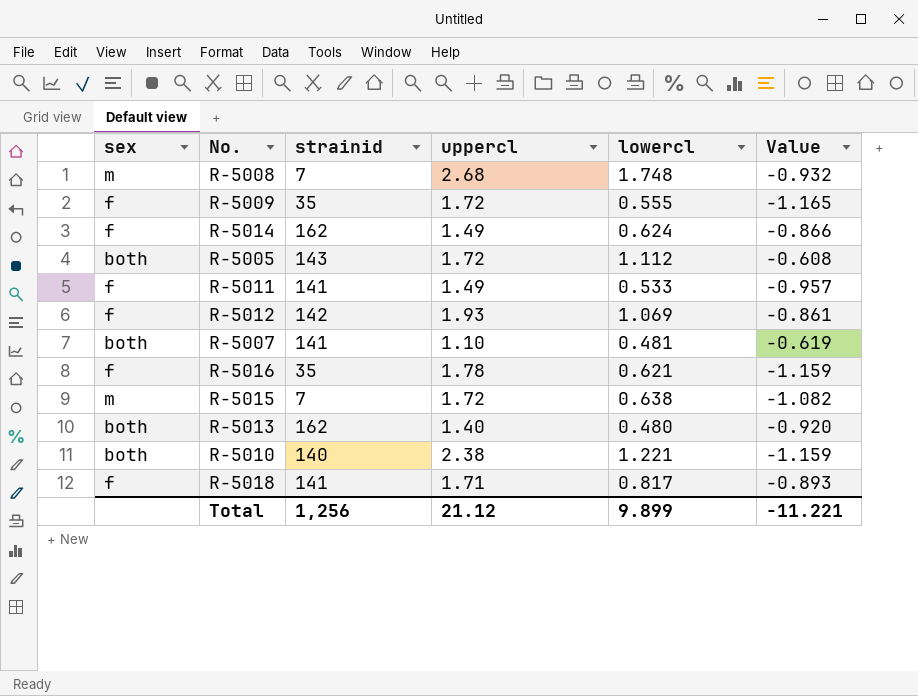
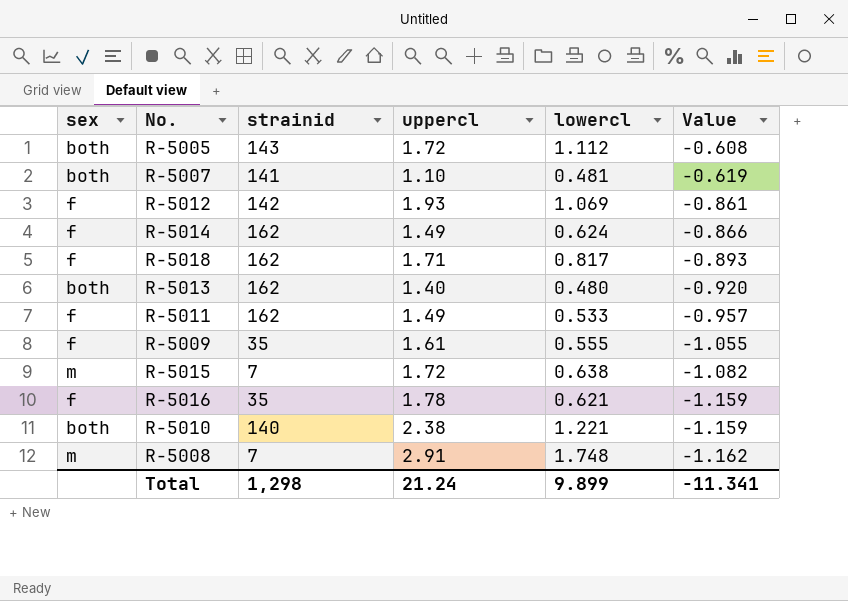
row order: none -> Value descending
R-5018 | strainid: 141 -> 162
R-5011 | strainid: 141 -> 162
R-5009 | uppercl: 1.72 -> 1.61
R-5009 | Value: -1.165 -> -1.055
R-5008 | uppercl: 2.68 -> 2.91
R-5008 | Value: -0.932 -> -1.162
Total | strainid: 1,256 -> 1,298
Total | uppercl: 21.12 -> 21.24
Total | Value: -11.221 -> -11.341

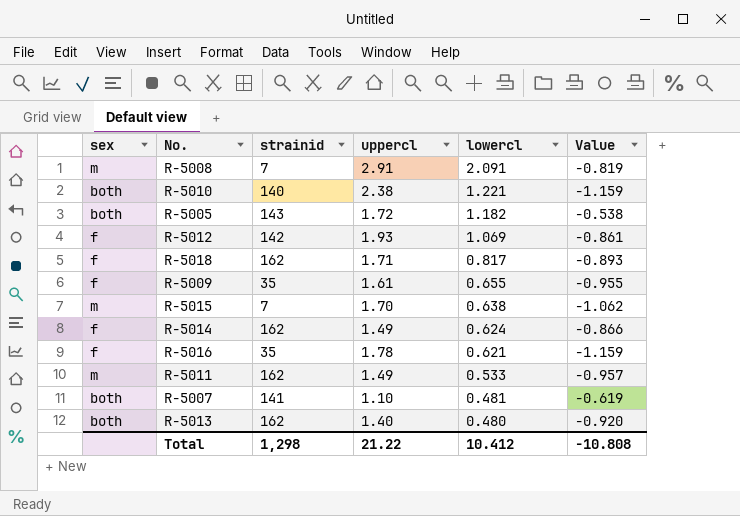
row order: Value descending -> lowercl descending
R-5008 | lowercl: 1.748 -> 2.091
R-5008 | Value: -1.162 -> -0.819
R-5005 | lowercl: 1.112 -> 1.182
R-5005 | Value: -0.608 -> -0.538
R-5009 | lowercl: 0.555 -> 0.655
R-5009 | Value: -1.055 -> -0.955
R-5015 | uppercl: 1.72 -> 1.70
R-5015 | Value: -1.082 -> -1.062
R-5011 | sex: f -> m
Total | uppercl: 21.24 -> 21.22
Total | lowercl: 9.899 -> 10.412
Total | Value: -11.341 -> -10.808

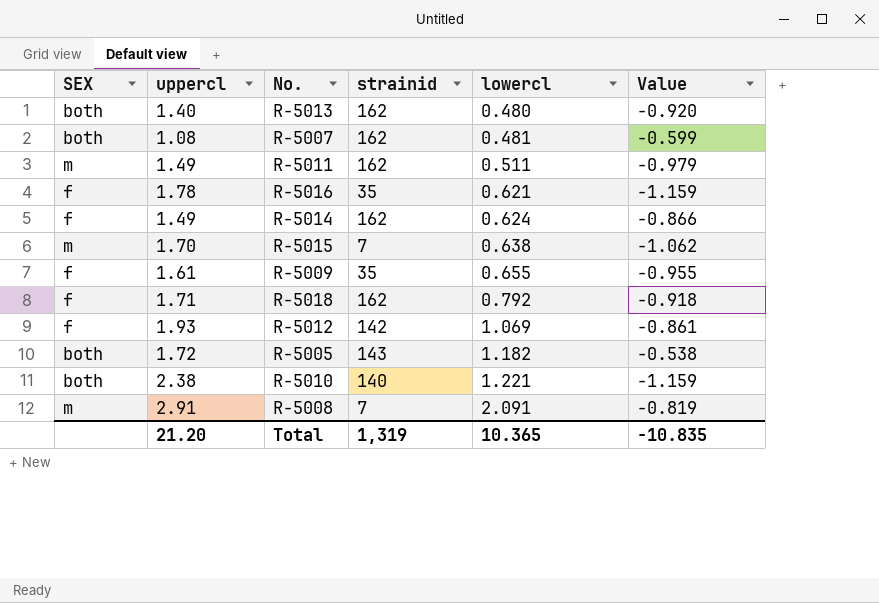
row order: lowercl descending -> lowercl ascending
column name: sex -> SEX
column uppercl | position: 4 -> 2
R-5007 | uppercl: 1.10 -> 1.08
R-5007 | strainid: 141 -> 162
R-5007 | Value: -0.619 -> -0.599
R-5011 | lowercl: 0.533 -> 0.511
R-5011 | Value: -0.957 -> -0.979
R-5018 | lowercl: 0.817 -> 0.792
R-5018 | Value: -0.893 -> -0.918
Total | uppercl: 21.22 -> 21.20
Total | strainid: 1,298 -> 1,319
Total | lowercl: 10.412 -> 10.365
Total | Value: -10.808 -> -10.835

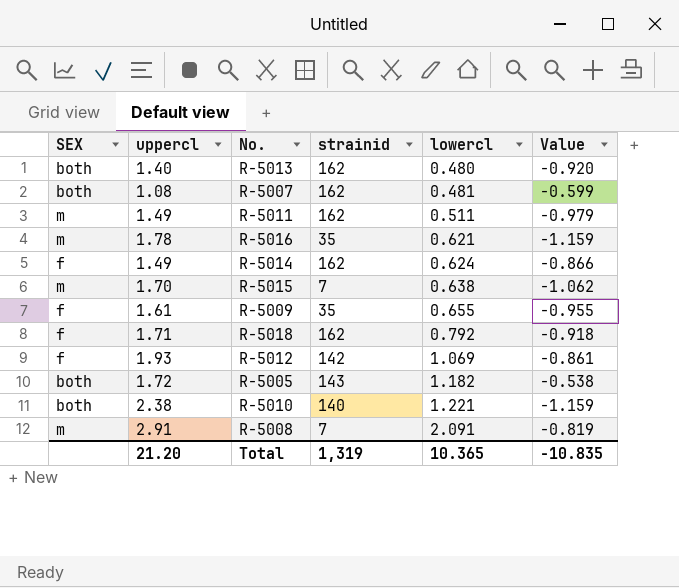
R-5016 | SEX: f -> m

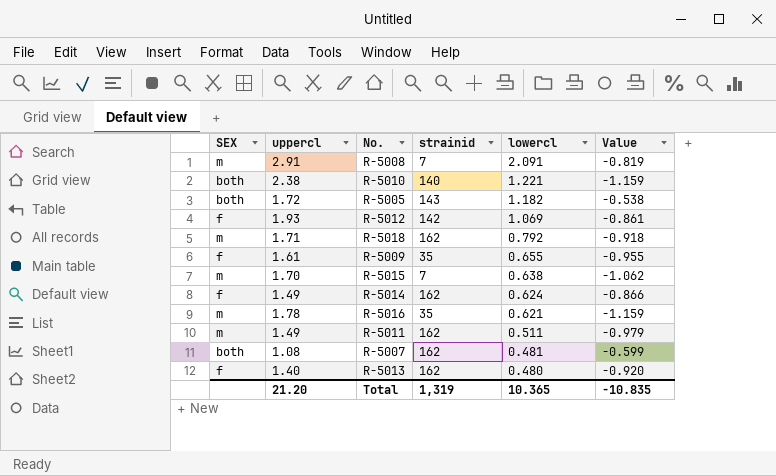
row order: lowercl ascending -> lowercl descending
R-5018 | SEX: f -> m
R-5013 | SEX: both -> f

